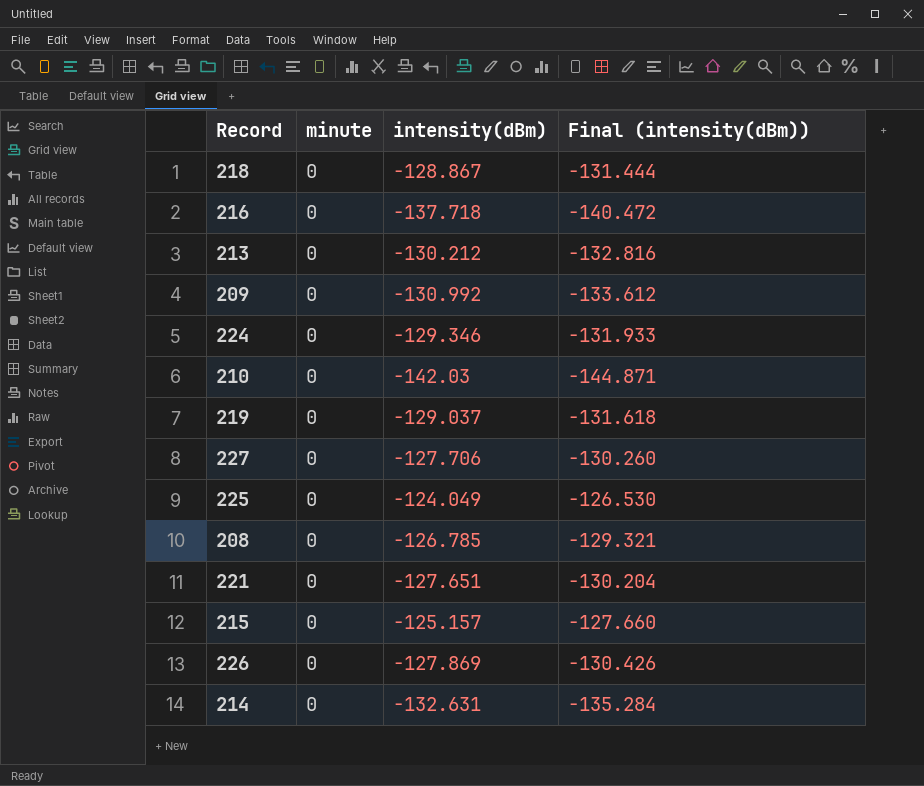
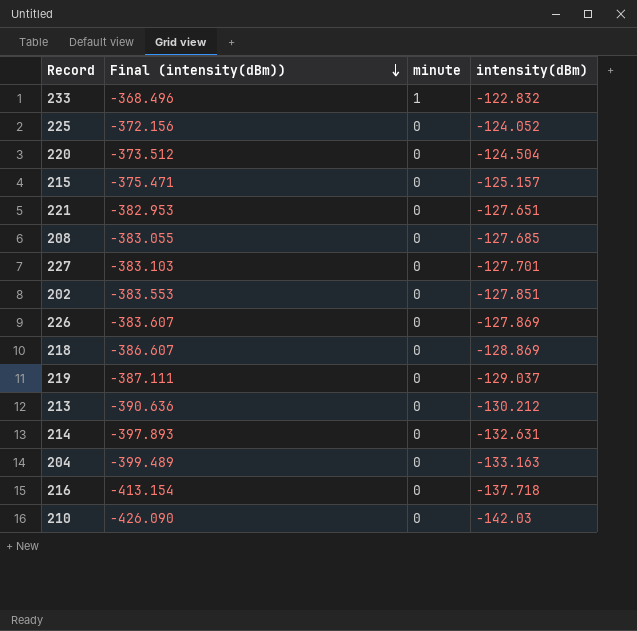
row order: none -> Final (intensity(dBm)) descending
column Final (intensity(dBm)) | formula: [intensity(dBm)] * 1.02 -> [intensity(dBm)] * 3
column Final (intensity(dBm)) | position: 4 -> 2
row 209: 0 | -130.992 | -133.612 -> none
row 224: 0 | -129.346 | -131.933 -> none
row 233: none -> -368.496 | 1 | -122.832
225 | intensity(dBm): -124.049 -> -124.052
row 220: none -> -373.512 | 0 | -124.504
208 | intensity(dBm): -126.785 -> -127.685
227 | intensity(dBm): -127.706 -> -127.701
row 202: none -> -383.553 | 0 | -127.851
218 | intensity(dBm): -128.867 -> -128.869
row 204: none -> -399.489 | 0 | -133.163

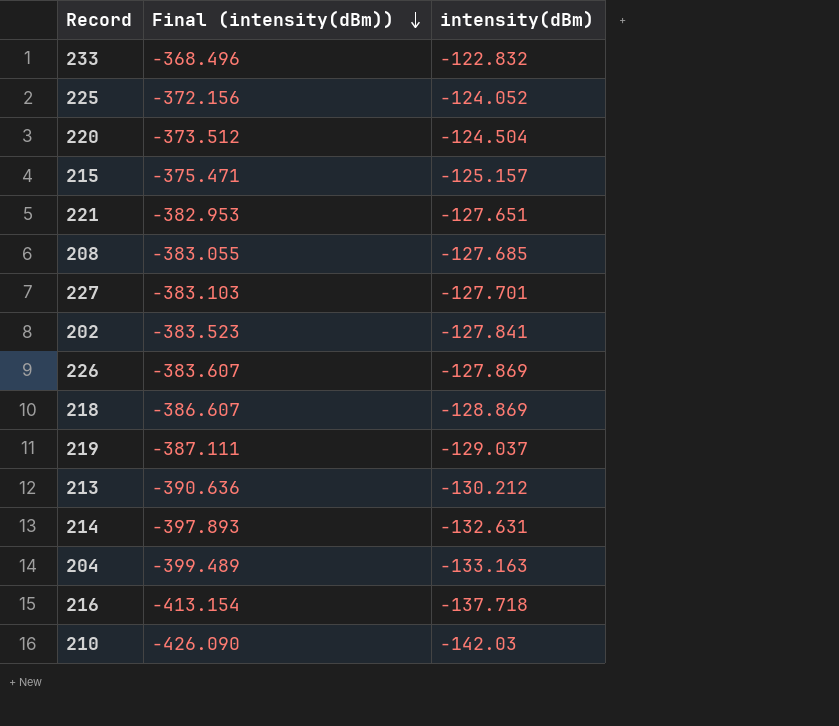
column minute | position: 3 -> none
202 | Final (intensity(dBm)): -383.553 -> -383.523
202 | intensity(dBm): -127.851 -> -127.841

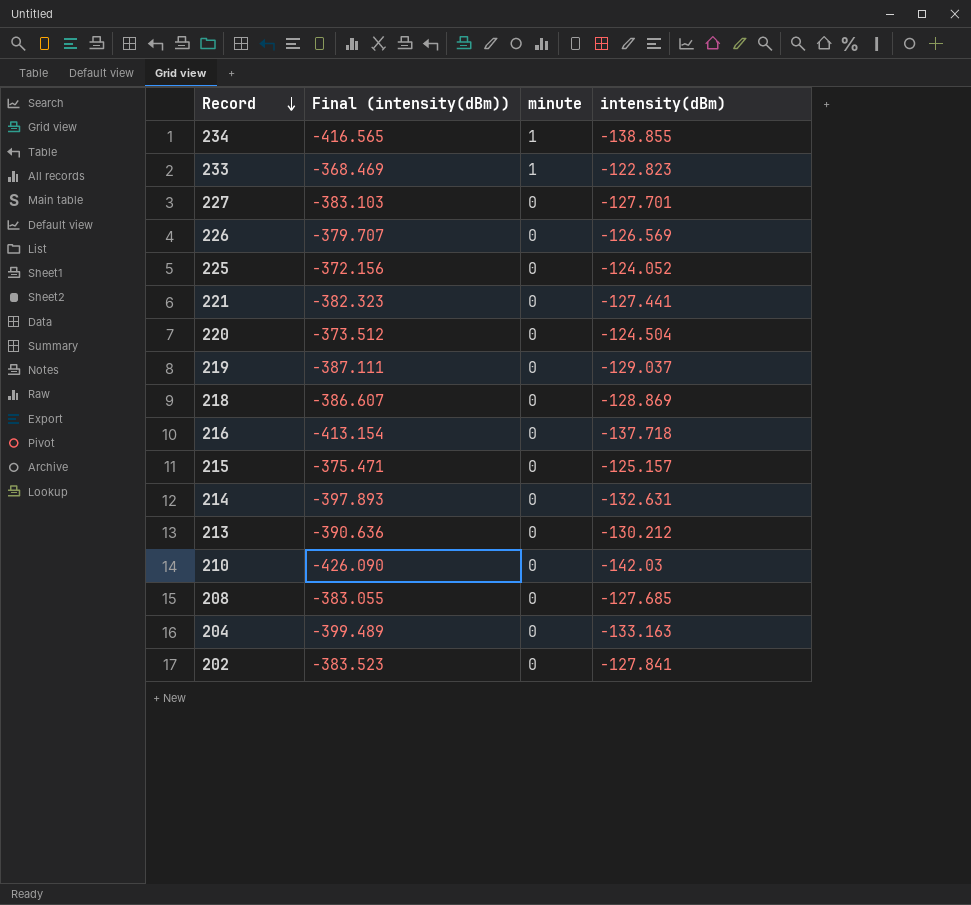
row order: Final (intensity(dBm)) descending -> Record descending
column minute | position: none -> 3
row 234: none -> -416.565 | 1 | -138.855
233 | Final (intensity(dBm)): -368.496 -> -368.469
233 | intensity(dBm): -122.832 -> -122.823
226 | Final (intensity(dBm)): -383.607 -> -379.707
226 | intensity(dBm): -127.869 -> -126.569
221 | Final (intensity(dBm)): -382.953 -> -382.323
221 | intensity(dBm): -127.651 -> -127.441

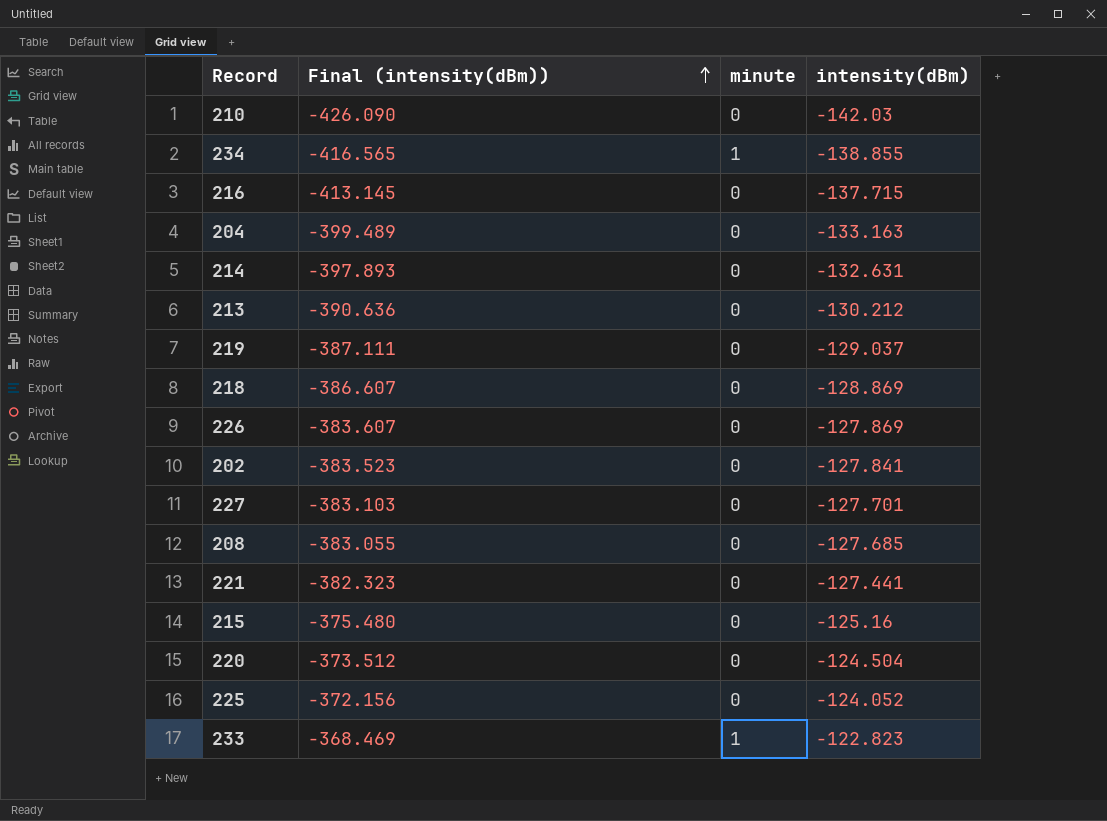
row order: Record descending -> Final (intensity(dBm)) ascending
216 | Final (intensity(dBm)): -413.154 -> -413.145
216 | intensity(dBm): -137.718 -> -137.715
226 | Final (intensity(dBm)): -379.707 -> -383.607
226 | intensity(dBm): -126.569 -> -127.869
215 | Final (intensity(dBm)): -375.471 -> -375.480
215 | intensity(dBm): -125.157 -> -125.16

